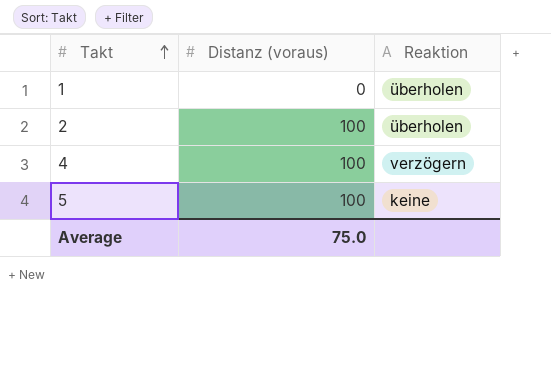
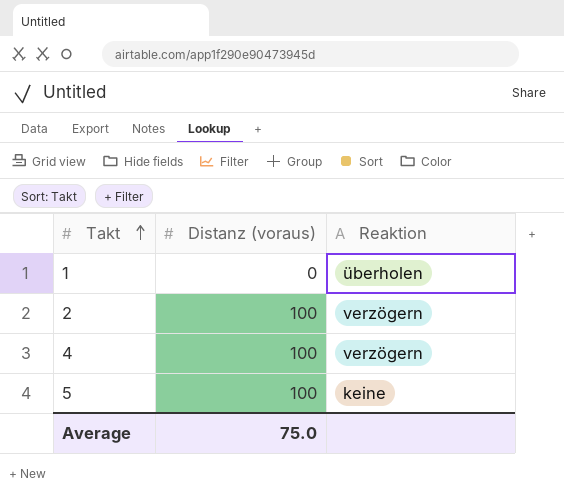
2 | Reaktion: überholen -> verzögern

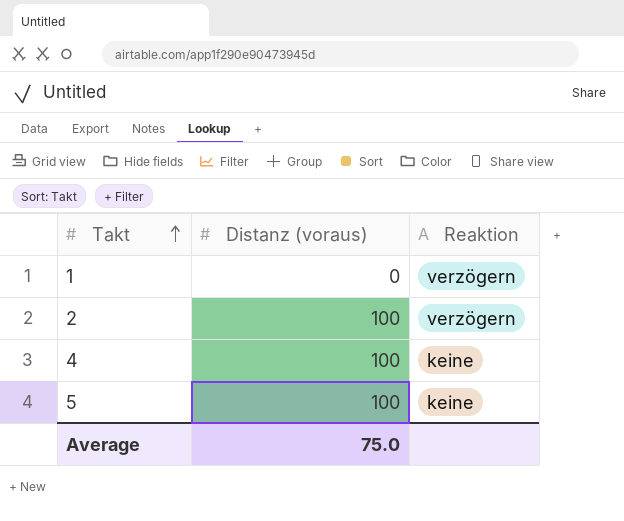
1 | Reaktion: überholen -> verzögern
4 | Reaktion: verzögern -> keine

